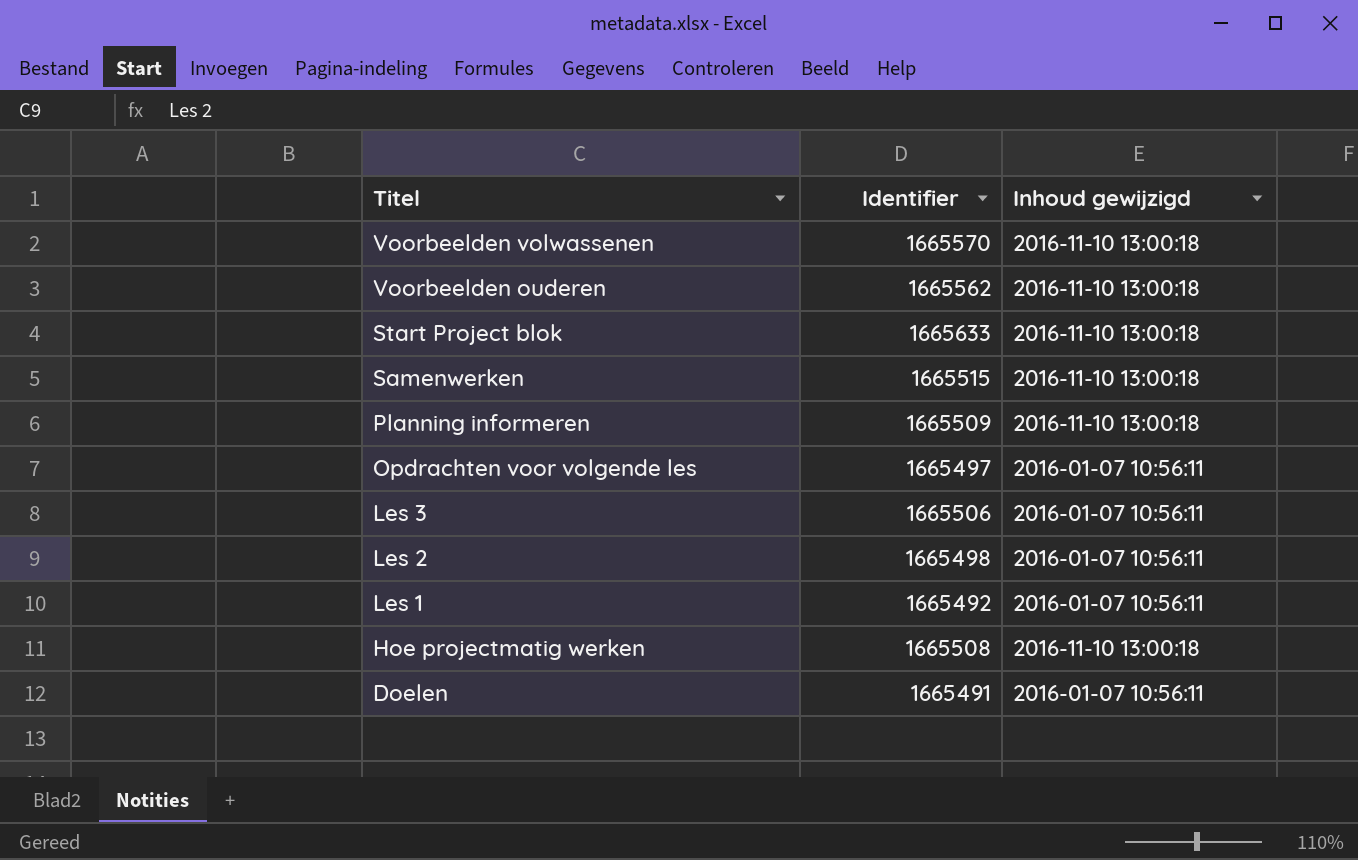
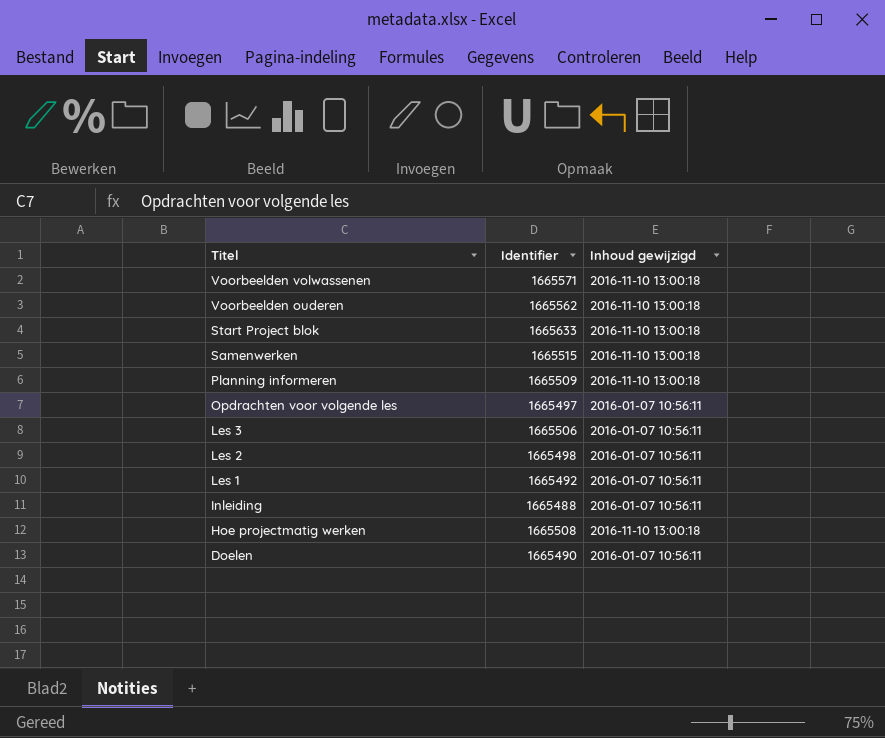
Voorbeelden volwassenen | Identifier: 1665570 -> 1665571
row Inleiding: none -> 1665488 | 2016-01-07 10:56:11
Doelen | Identifier: 1665491 -> 1665490

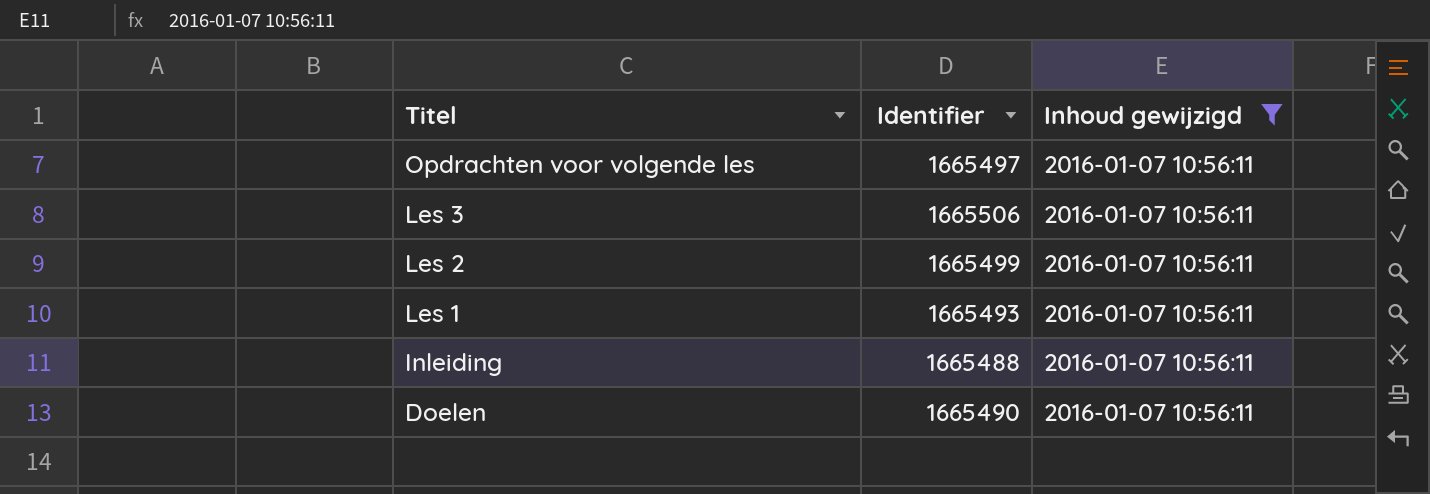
filter: none -> Inhoud gewijzigd = 2016-01-07 10:56:11
Les 2 | Identifier: 1665498 -> 1665499
Les 1 | Identifier: 1665492 -> 1665493

